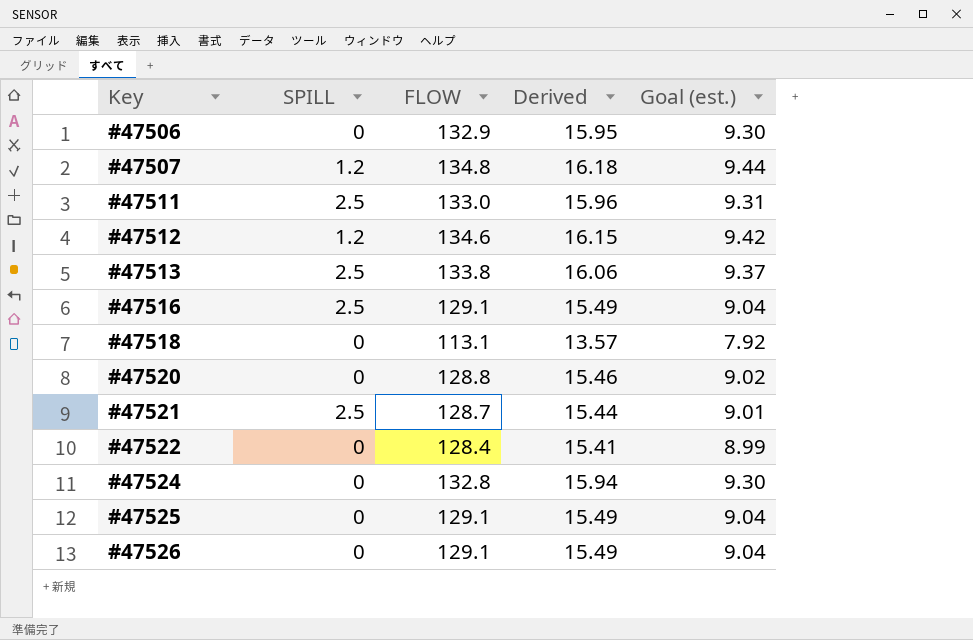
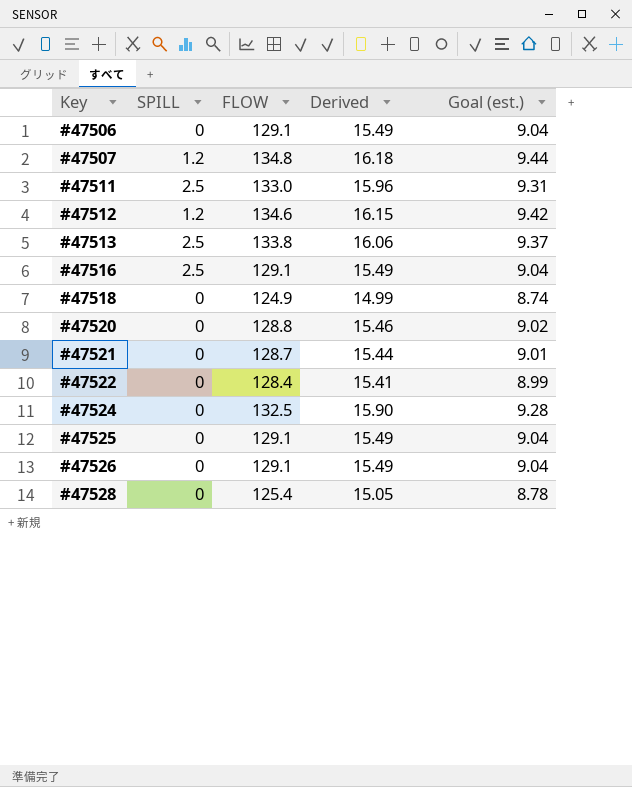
#47506 | FLOW: 132.9 -> 129.1
#47506 | Derived: 15.95 -> 15.49
#47506 | Goal (est.): 9.30 -> 9.04
#47518 | FLOW: 113.1 -> 124.9
#47518 | Derived: 13.57 -> 14.99
#47518 | Goal (est.): 7.92 -> 8.74
#47521 | SPILL: 2.5 -> 0
#47524 | FLOW: 132.8 -> 132.5
#47524 | Derived: 15.94 -> 15.90
#47524 | Goal (est.): 9.30 -> 9.28
row #47528: none -> 0 | 125.4 | 15.05 | 8.78

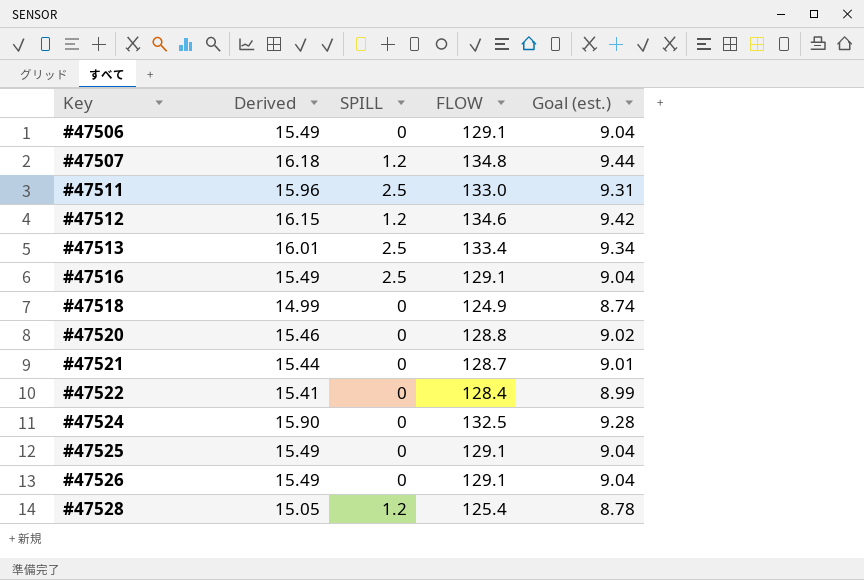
column Derived | position: 4 -> 2
#47513 | Derived: 16.06 -> 16.01
#47513 | FLOW: 133.8 -> 133.4
#47513 | Goal (est.): 9.37 -> 9.34
#47528 | SPILL: 0 -> 1.2

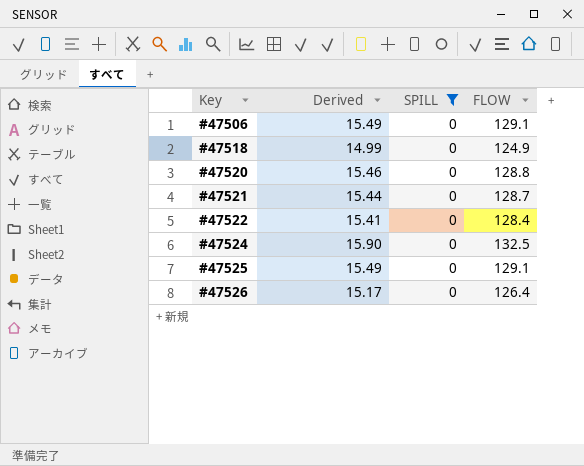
filter: none -> SPILL = 0
column Goal (est.) | formula: [FLOW] * 0.07 -> none
#47526 | Derived: 15.49 -> 15.17
#47526 | FLOW: 129.1 -> 126.4

